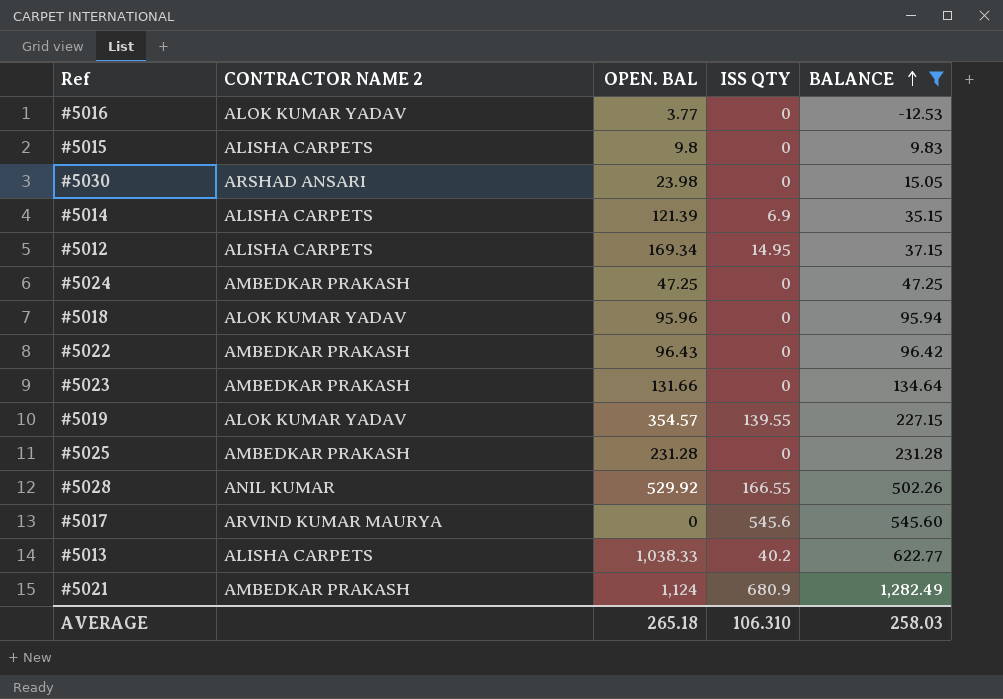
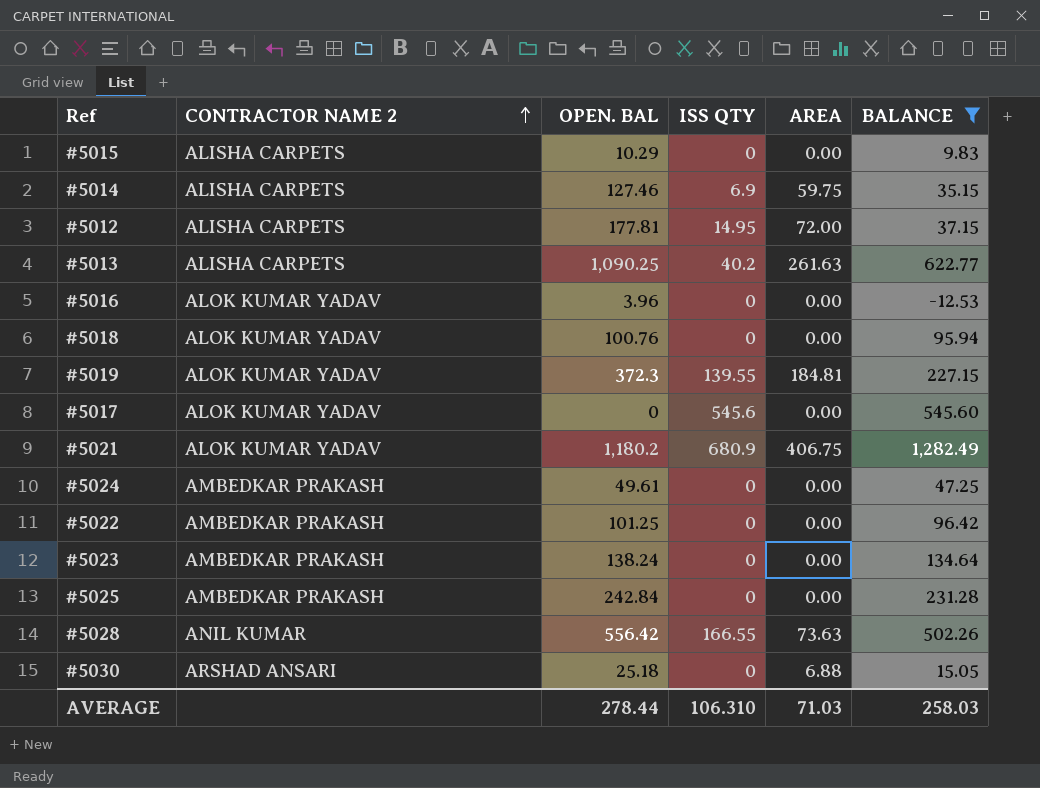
row order: BALANCE ascending -> CONTRACTOR NAME 2 ascending
column AREA | position: none -> 5
#5015 | OPEN. BAL: 9.8 -> 10.29
#5014 | OPEN. BAL: 121.39 -> 127.46
#5012 | OPEN. BAL: 169.34 -> 177.81
#5013 | OPEN. BAL: 1,038.33 -> 1,090.25
#5016 | OPEN. BAL: 3.77 -> 3.96
#5018 | OPEN. BAL: 95.96 -> 100.76
#5019 | OPEN. BAL: 354.57 -> 372.3
#5017 | CONTRACTOR NAME 2: ARVIND KUMAR MAURYA -> ALOK KUMAR YADAV
#5021 | CONTRACTOR NAME 2: AMBEDKAR PRAKASH -> ALOK KUMAR YADAV
#5021 | OPEN. BAL: 1,124 -> 1,180.2
#5024 | OPEN. BAL: 47.25 -> 49.61
#5022 | OPEN. BAL: 96.43 -> 101.25
#5023 | OPEN. BAL: 131.66 -> 138.24
#5025 | OPEN. BAL: 231.28 -> 242.84
#5028 | OPEN. BAL: 529.92 -> 556.42
#5030 | OPEN. BAL: 23.98 -> 25.18
AVERAGE | OPEN. BAL: 265.18 -> 278.44

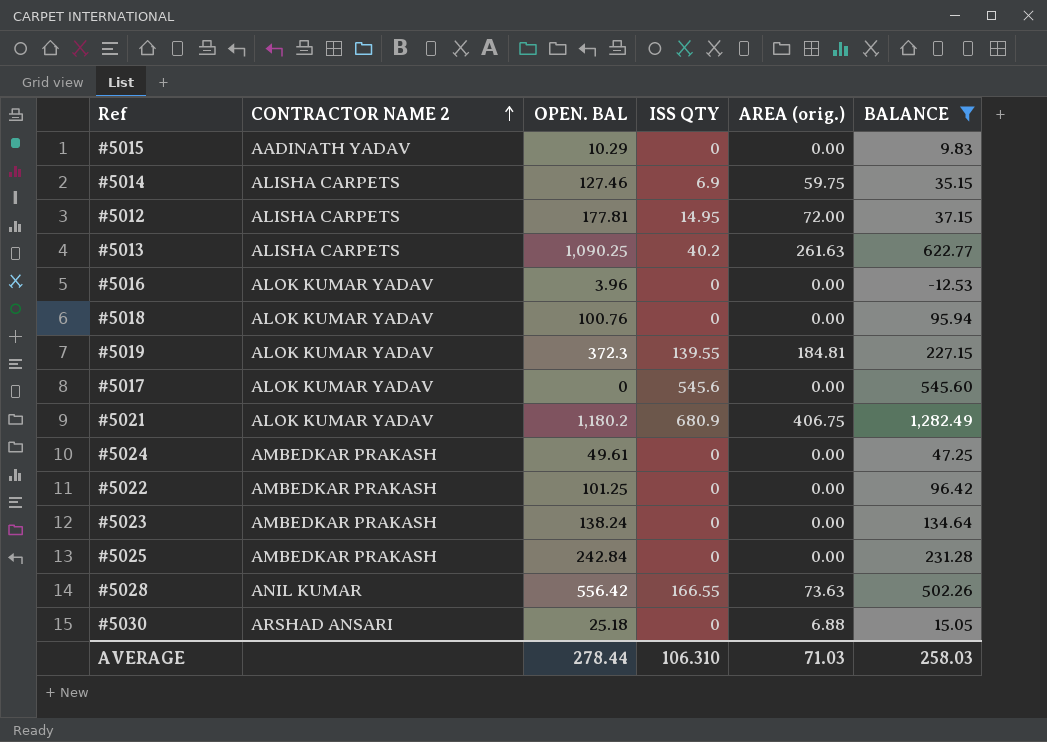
column name: AREA -> AREA (orig.)
#5015 | CONTRACTOR NAME 2: ALISHA CARPETS -> AADINATH YADAV

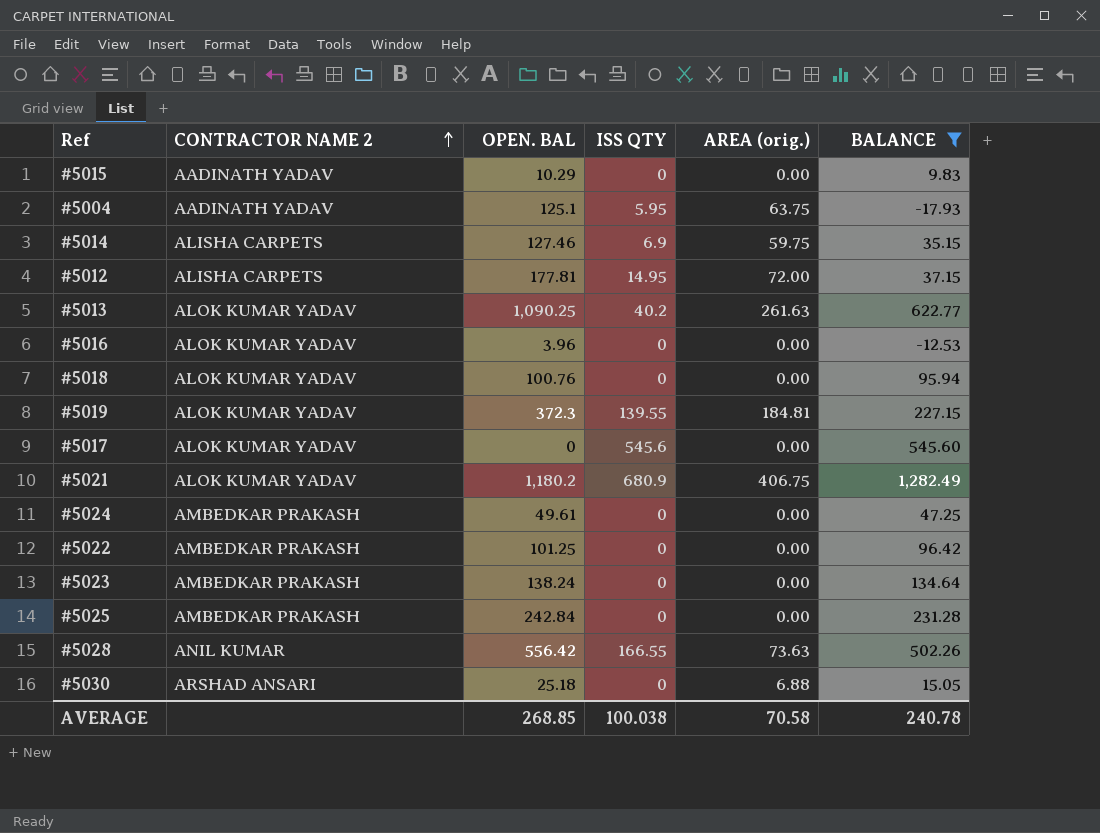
row #5004: none -> AADINATH YADAV | 125.1 | 5.95 | 63.75 | -17.93
#5013 | CONTRACTOR NAME 2: ALISHA CARPETS -> ALOK KUMAR YADAV
AVERAGE | OPEN. BAL: 278.44 -> 268.85
AVERAGE | ISS QTY: 106.310 -> 100.038
AVERAGE | AREA (orig.): 71.03 -> 70.58
AVERAGE | BALANCE: 258.03 -> 240.78

